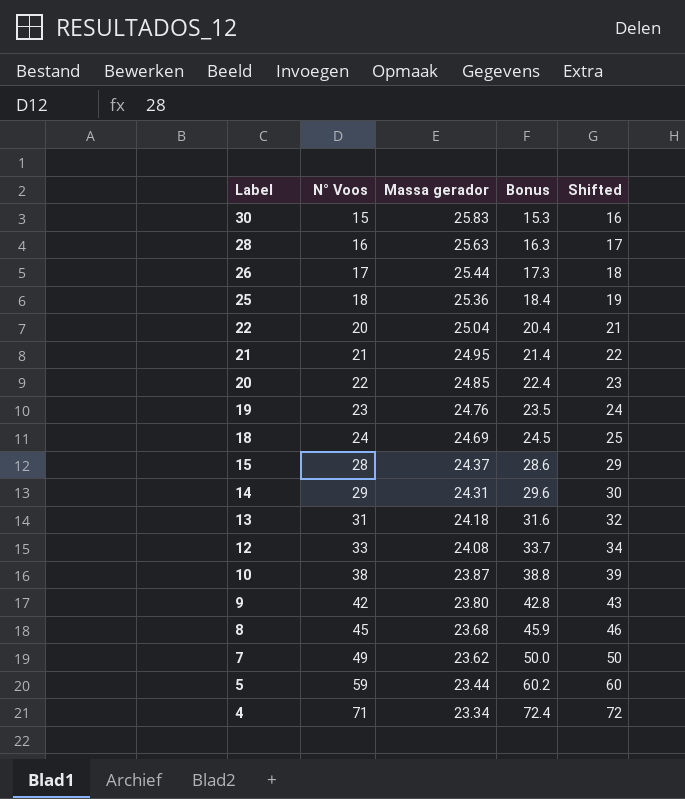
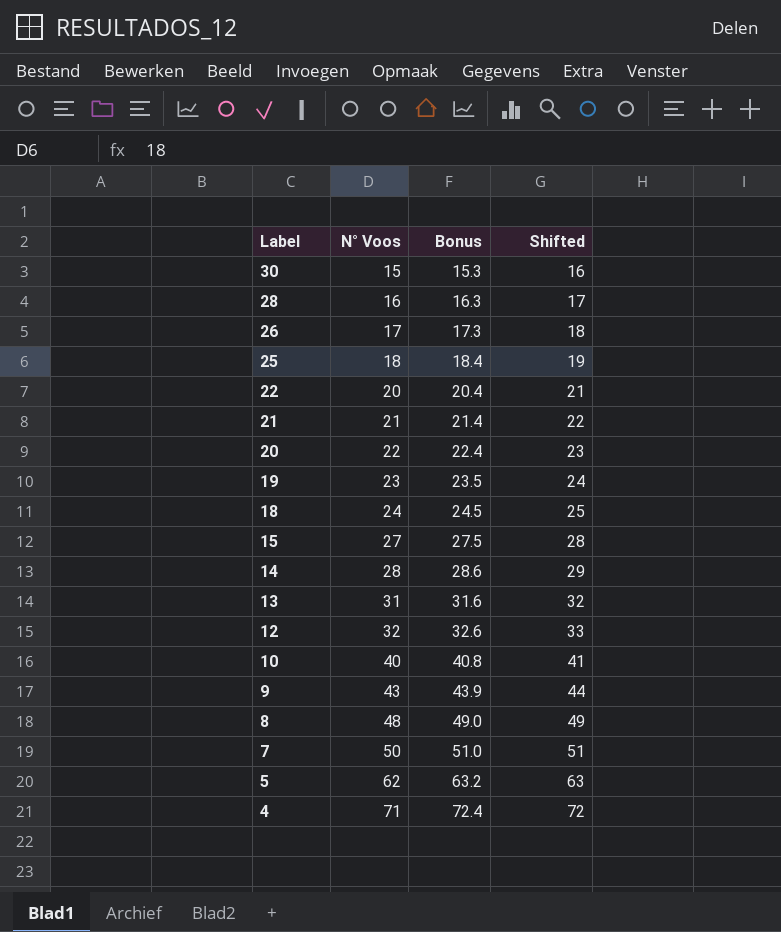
column Massa gerador | position: 3 -> none
15 | N° Voos: 28 -> 27
15 | Bonus: 28.6 -> 27.5
15 | Shifted: 29 -> 28
14 | N° Voos: 29 -> 28
14 | Bonus: 29.6 -> 28.6
14 | Shifted: 30 -> 29
12 | N° Voos: 33 -> 32
12 | Bonus: 33.7 -> 32.6
12 | Shifted: 34 -> 33
10 | N° Voos: 38 -> 40
10 | Bonus: 38.8 -> 40.8
10 | Shifted: 39 -> 41
9 | N° Voos: 42 -> 43
9 | Bonus: 42.8 -> 43.9
9 | Shifted: 43 -> 44
8 | N° Voos: 45 -> 48
8 | Bonus: 45.9 -> 49.0
8 | Shifted: 46 -> 49
7 | N° Voos: 49 -> 50
7 | Bonus: 50.0 -> 51.0
7 | Shifted: 50 -> 51
5 | N° Voos: 59 -> 62
5 | Bonus: 60.2 -> 63.2
5 | Shifted: 60 -> 63

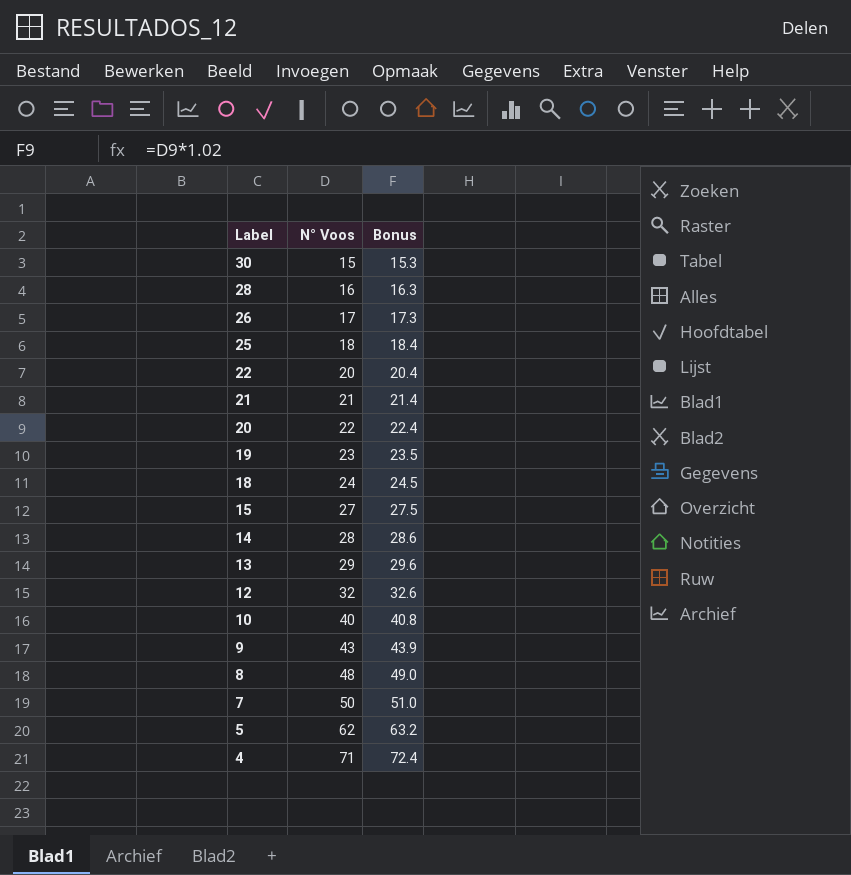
column Shifted | formula: [N° Voos] + 1 -> none
13 | N° Voos: 31 -> 29
13 | Bonus: 31.6 -> 29.6

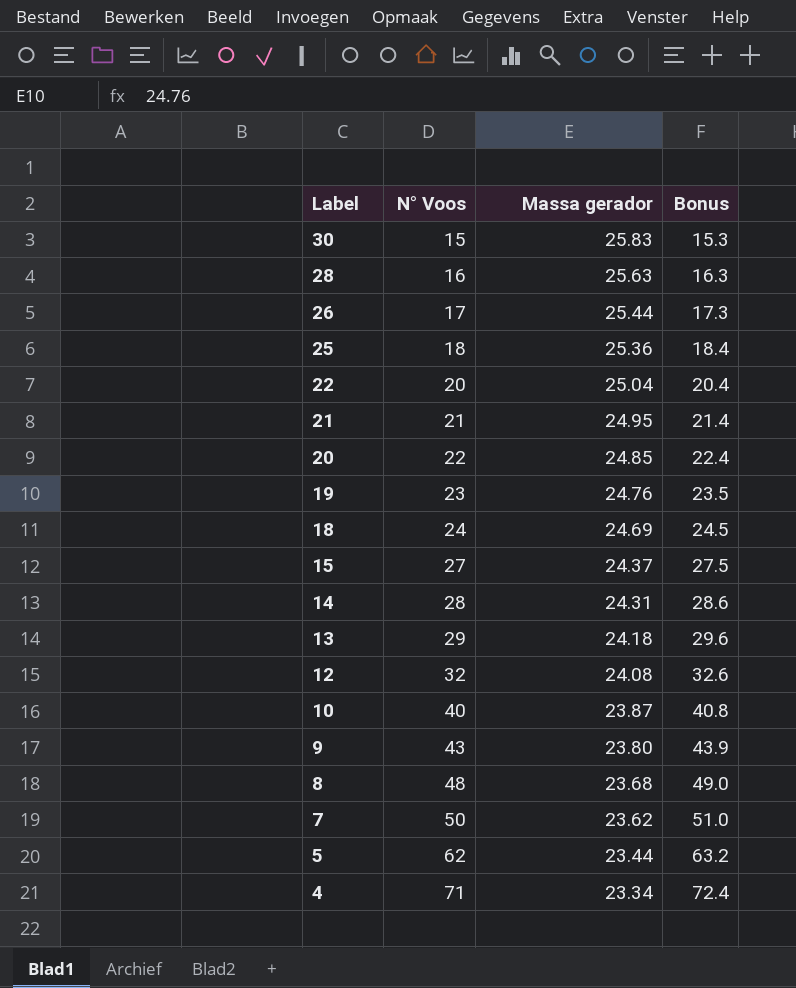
column Massa gerador | position: none -> 3

